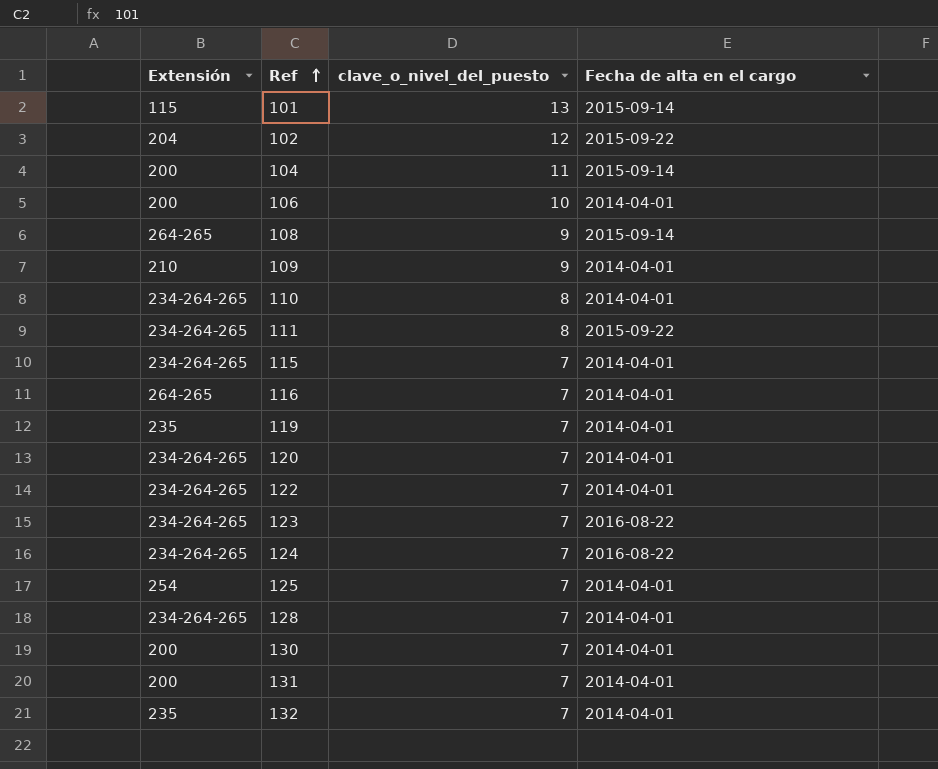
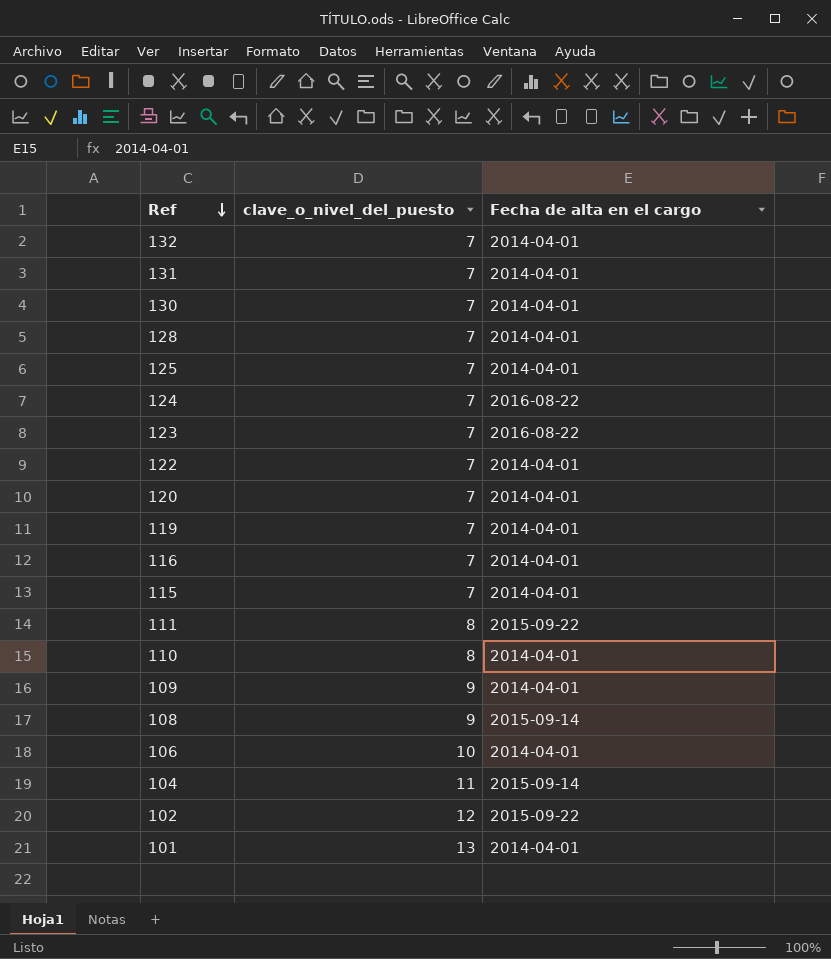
row order: Ref ascending -> Ref descending
column Extensión | position: 1 -> none
101 | Fecha de alta en el cargo: 2015-09-14 -> 2014-04-01

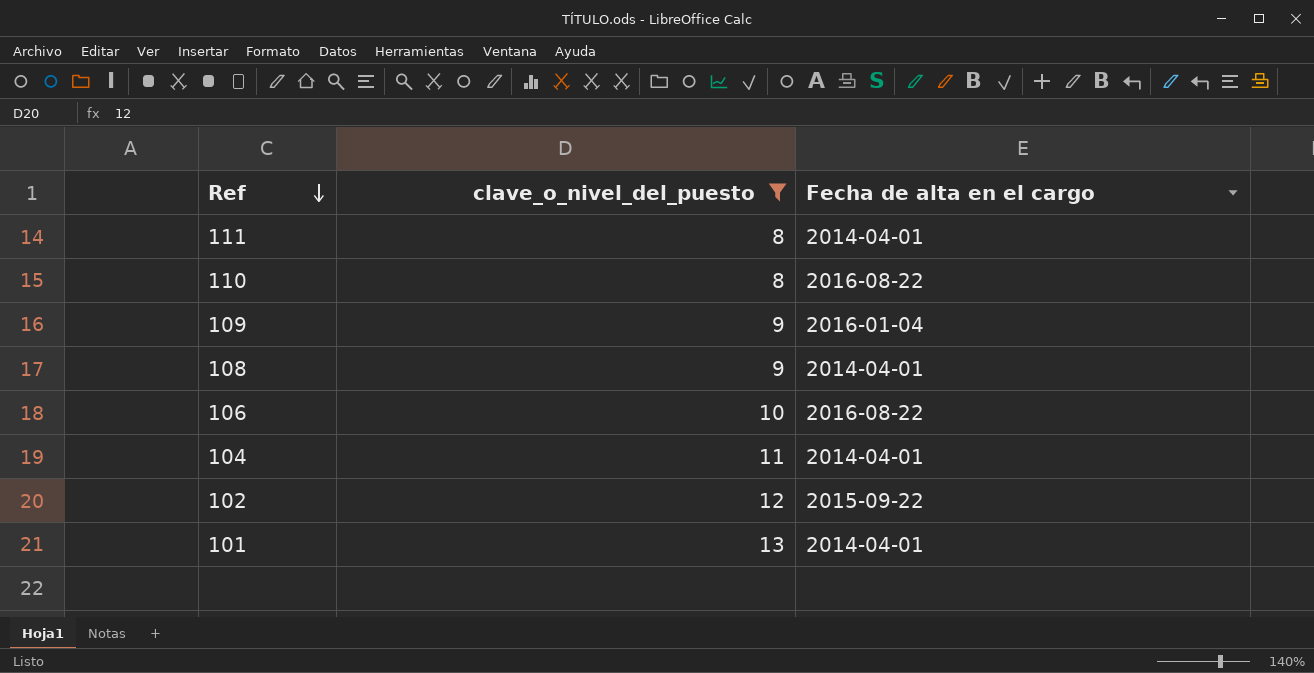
filter: none -> clave_o_nivel_del_puesto != 7
111 | Fecha de alta en el cargo: 2015-09-22 -> 2014-04-01
110 | Fecha de alta en el cargo: 2014-04-01 -> 2016-08-22
109 | Fecha de alta en el cargo: 2014-04-01 -> 2016-01-04
108 | Fecha de alta en el cargo: 2015-09-14 -> 2014-04-01
106 | Fecha de alta en el cargo: 2014-04-01 -> 2016-08-22
104 | Fecha de alta en el cargo: 2015-09-14 -> 2014-04-01

